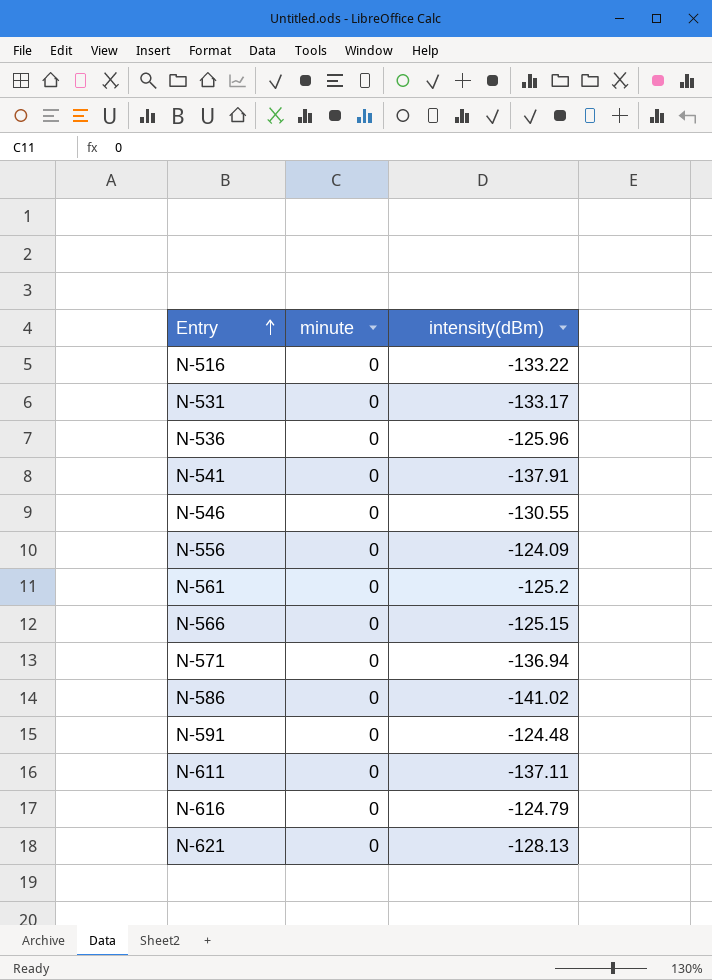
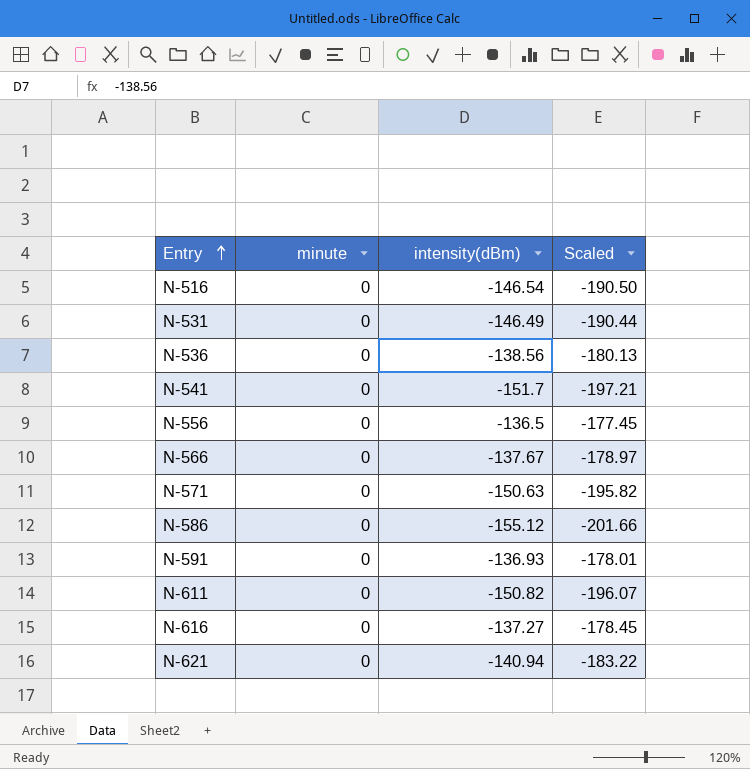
column Scaled | formula: none -> [intensity(dBm)] * 1.3
row N-546: 0 | -130.55 -> none
row N-561: 0 | -125.2 -> none
N-516 | intensity(dBm): -133.22 -> -146.54
N-531 | intensity(dBm): -133.17 -> -146.49
N-536 | intensity(dBm): -125.96 -> -138.56
N-541 | intensity(dBm): -137.91 -> -151.7
N-556 | intensity(dBm): -124.09 -> -136.5
N-566 | intensity(dBm): -125.15 -> -137.67
N-571 | intensity(dBm): -136.94 -> -150.63
N-586 | intensity(dBm): -141.02 -> -155.12
N-591 | intensity(dBm): -124.48 -> -136.93
N-611 | intensity(dBm): -137.11 -> -150.82
N-616 | intensity(dBm): -124.79 -> -137.27
N-621 | intensity(dBm): -128.13 -> -140.94

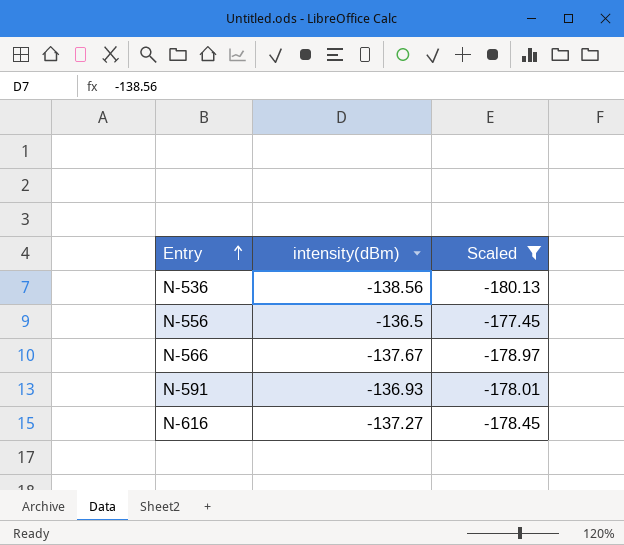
filter: none -> Scaled >= -180.13
column minute | position: 2 -> none

